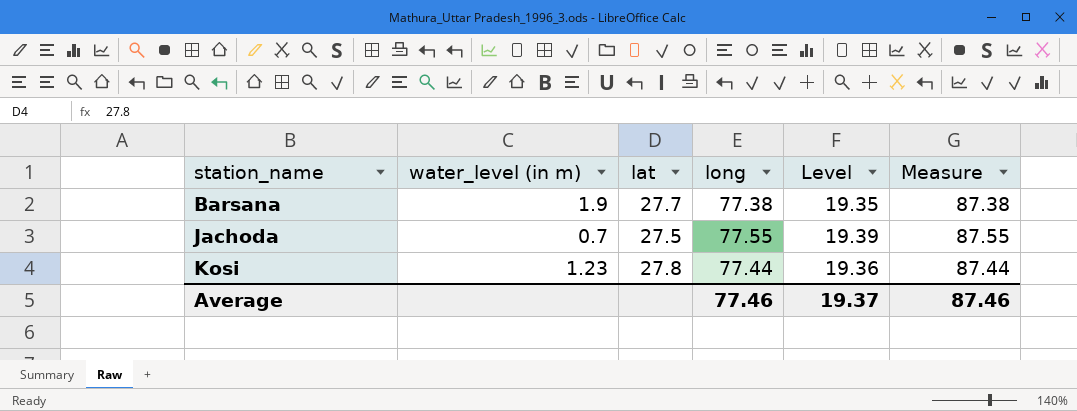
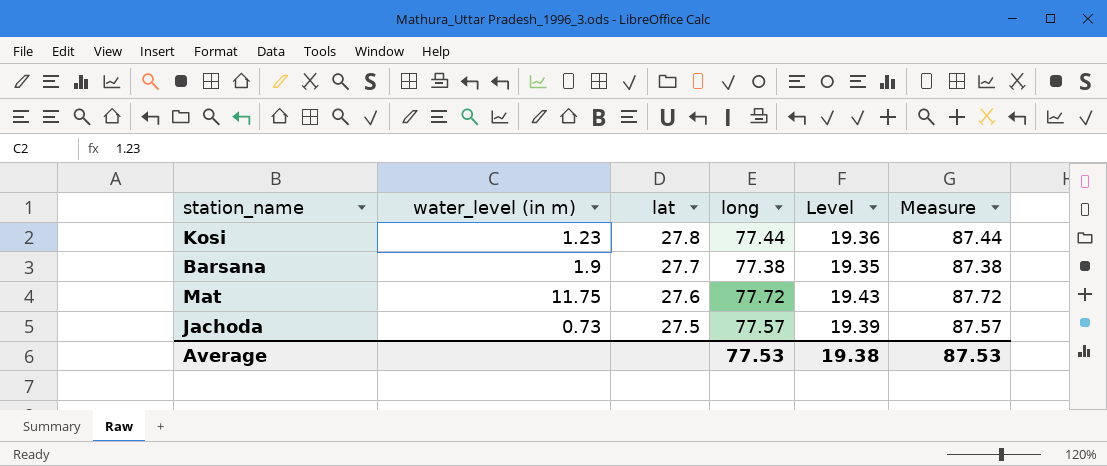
row order: station_name ascending -> lat descending
row Mat: none -> 11.75 | 27.6 | 77.72 | 19.43 | 87.72
Jachoda | water_level (in m): 0.7 -> 0.73
Jachoda | long: 77.55 -> 77.57
Jachoda | Measure: 87.55 -> 87.57
Average | long: 77.46 -> 77.53
Average | Level: 19.37 -> 19.38
Average | Measure: 87.46 -> 87.53

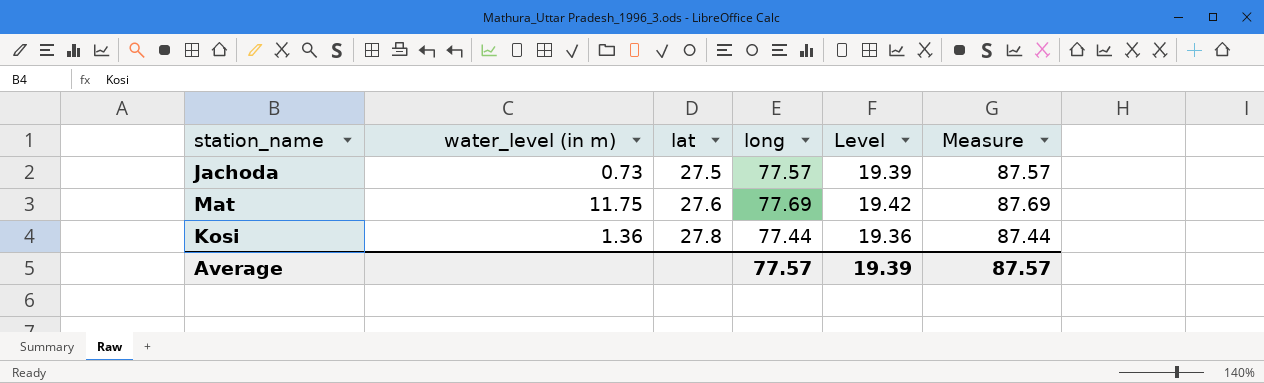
row order: lat descending -> lat ascending
row Barsana: 1.9 | 27.7 | 77.38 | 19.35 | 87.38 -> none
Mat | long: 77.72 -> 77.69
Mat | Level: 19.43 -> 19.42
Mat | Measure: 87.72 -> 87.69
Kosi | water_level (in m): 1.23 -> 1.36
Average | long: 77.53 -> 77.57
Average | Level: 19.38 -> 19.39
Average | Measure: 87.53 -> 87.57

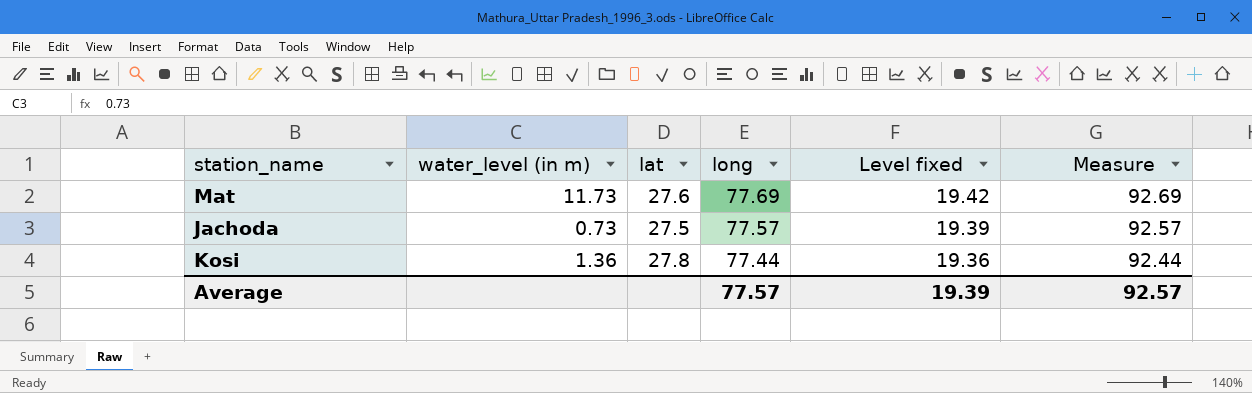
row order: lat ascending -> long descending
column name: Level -> Level fixed
column Measure | formula: [long] + 10 -> [long] + 15
Mat | water_level (in m): 11.75 -> 11.73
Average | Measure: 87.57 -> 92.57

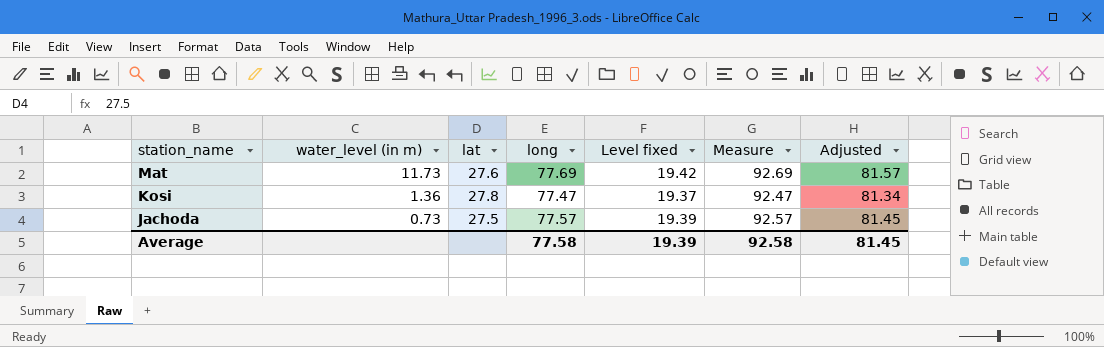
row order: long descending -> station_name descending
column Adjusted | formula: none -> [long] * 1.05
Kosi | long: 77.44 -> 77.47
Kosi | Level fixed: 19.36 -> 19.37
Kosi | Measure: 92.44 -> 92.47
Average | long: 77.57 -> 77.58
Average | Measure: 92.57 -> 92.58

